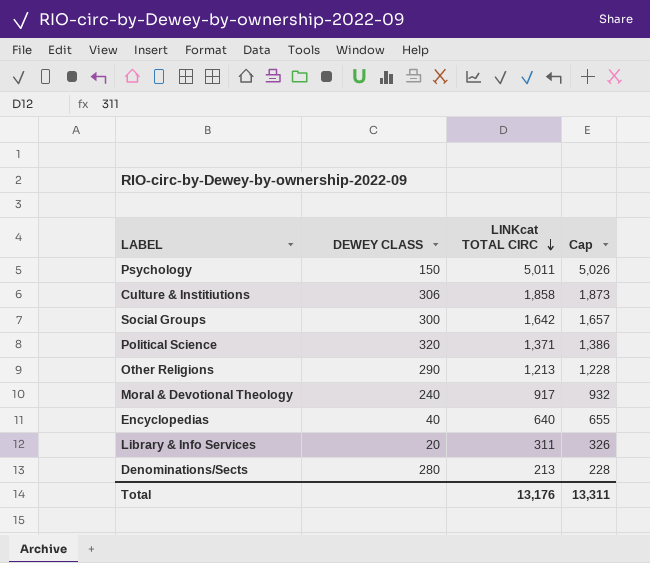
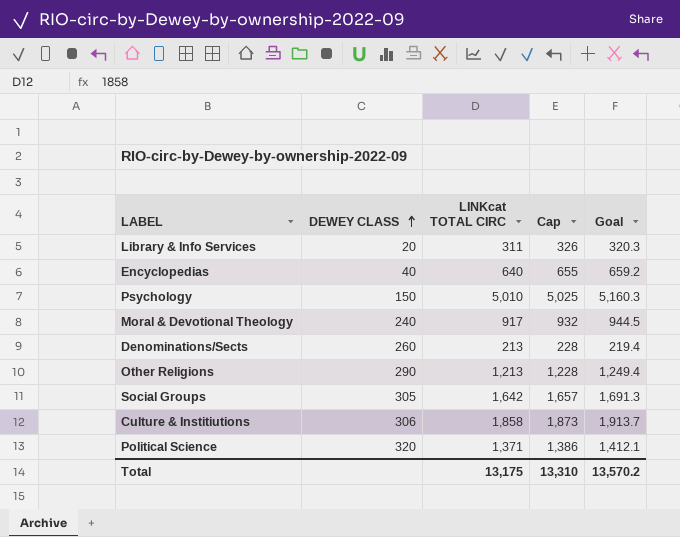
row order: LINKcat TOTAL CIRC descending -> DEWEY CLASS ascending
column Goal | formula: none -> [LINKcat TOTAL CIRC] * 1.03
Psychology | LINKcat TOTAL CIRC: 5,011 -> 5,010
Psychology | Cap: 5,026 -> 5,025
Denominations/Sects | DEWEY CLASS: 280 -> 260
Social Groups | DEWEY CLASS: 300 -> 305
Total | LINKcat TOTAL CIRC: 13,176 -> 13,175
Total | Cap: 13,311 -> 13,310

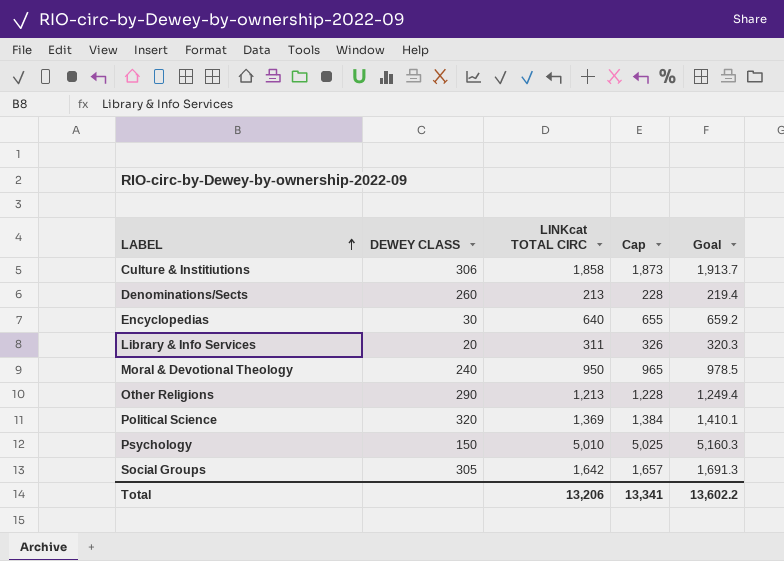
row order: DEWEY CLASS ascending -> LABEL ascending
Encyclopedias | DEWEY CLASS: 40 -> 30
Moral & Devotional Theology | LINKcat TOTAL CIRC: 917 -> 950
Moral & Devotional Theology | Cap: 932 -> 965
Moral & Devotional Theology | Goal: 944.5 -> 978.5
Political Science | LINKcat TOTAL CIRC: 1,371 -> 1,369
Political Science | Cap: 1,386 -> 1,384
Political Science | Goal: 1,412.1 -> 1,410.1
Total | LINKcat TOTAL CIRC: 13,175 -> 13,206
Total | Cap: 13,310 -> 13,341
Total | Goal: 13,570.2 -> 13,602.2

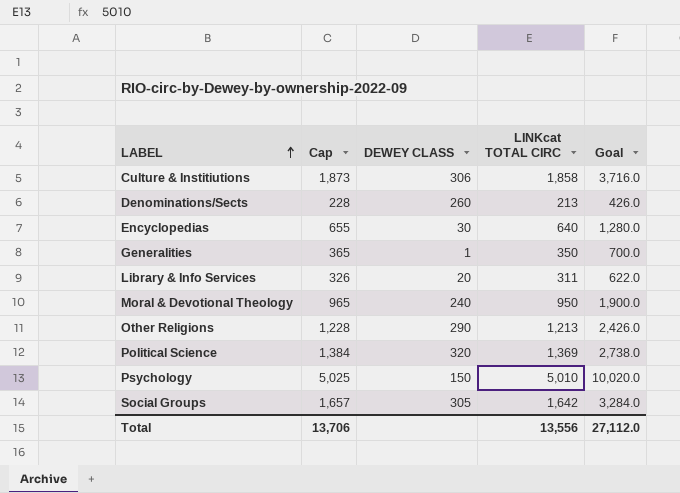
column Cap | position: 4 -> 2
column Goal | formula: [LINKcat TOTAL CIRC] * 1.03 -> [LINKcat TOTAL CIRC] * 2
row Generalities: none -> 365 | 1 | 350 | 700.0
Total | Cap: 13,341 -> 13,706
Total | LINKcat TOTAL CIRC: 13,206 -> 13,556
Total | Goal: 13,602.2 -> 27,112.0

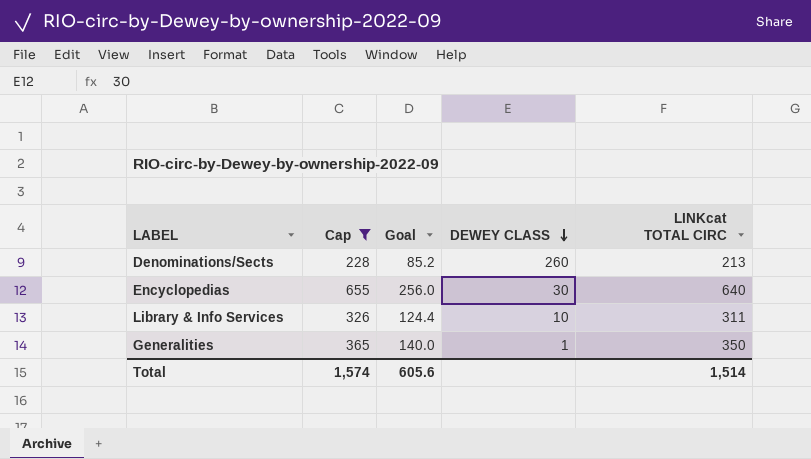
filter: none -> Cap <= 655
row order: LABEL ascending -> DEWEY CLASS descending
column Goal | formula: [LINKcat TOTAL CIRC] * 2 -> [LINKcat TOTAL CIRC] * 0.4
column Goal | position: 5 -> 3
Library & Info Services | DEWEY CLASS: 20 -> 10
Total | Cap: 13,706 -> 1,574
Total | Goal: 27,112.0 -> 605.6
Total | LINKcat TOTAL CIRC: 13,556 -> 1,514

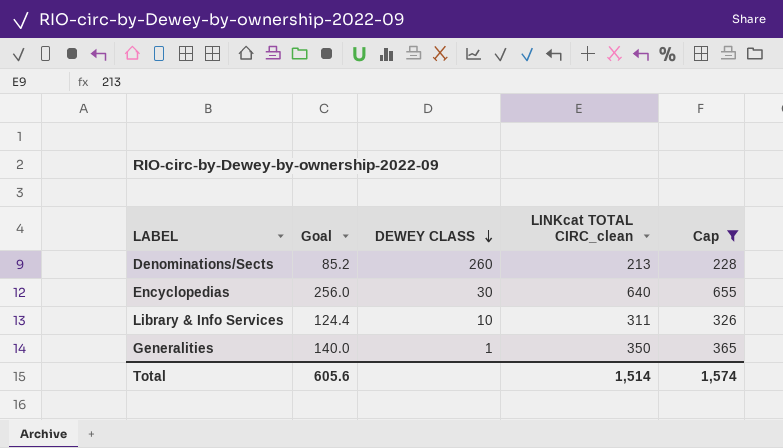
column name: LINKcat TOTAL CIRC -> LINKcat TOTAL CIRC_clean
column Cap | position: 2 -> 5

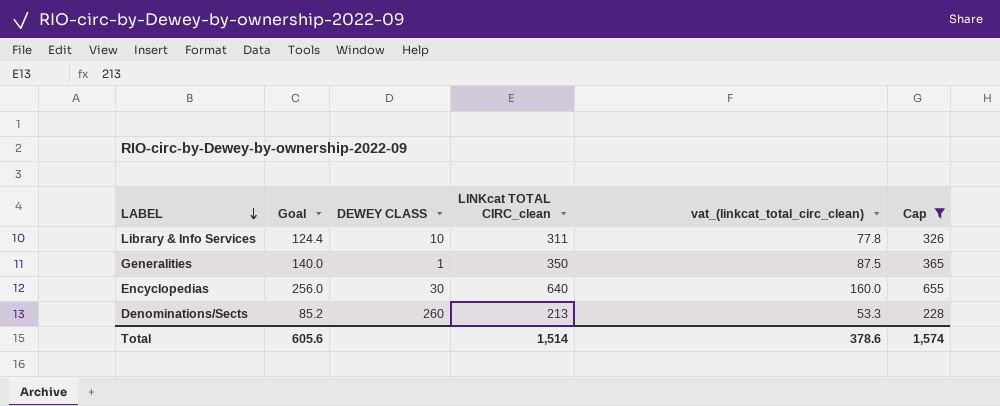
row order: DEWEY CLASS descending -> LABEL descending
column vat_(linkcat_total_circ_clean) | formula: none -> [LINKcat TOTAL CIRC_clean] * 0.25

